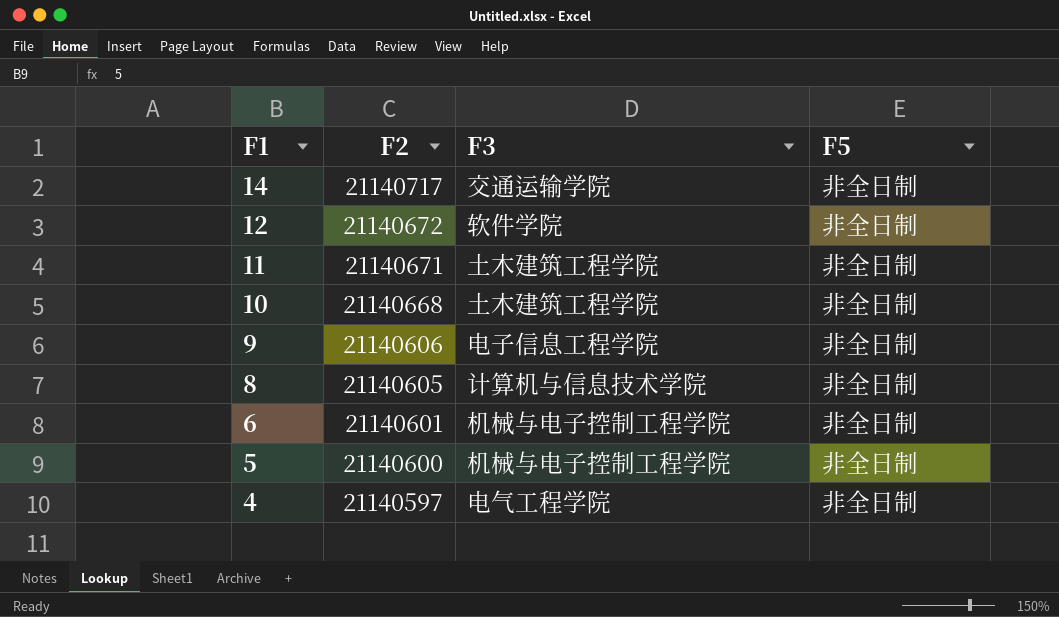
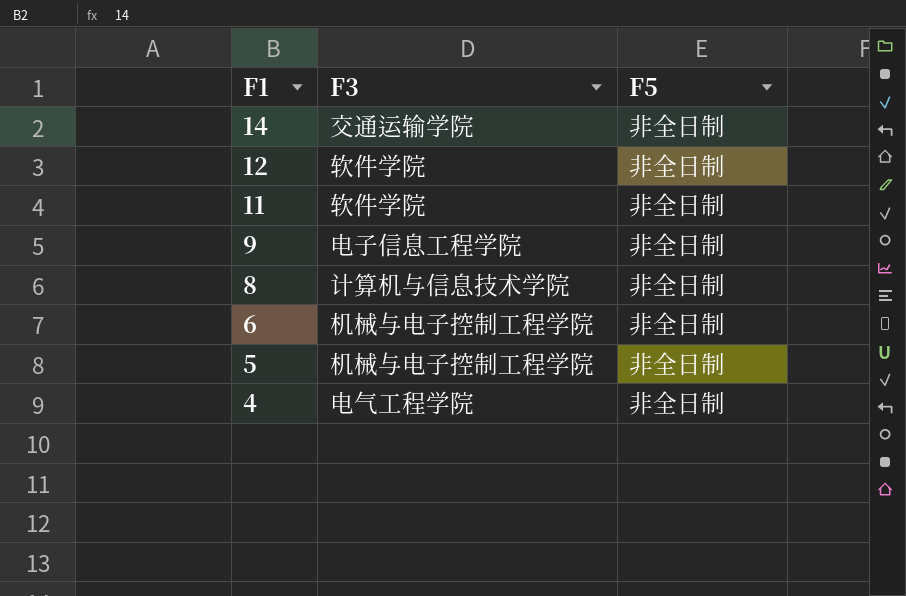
column F2 | position: 2 -> none
row 10: 21140668 | 土木建筑工程学院 | 非全日制 -> none
11 | F3: 土木建筑工程学院 -> 软件学院

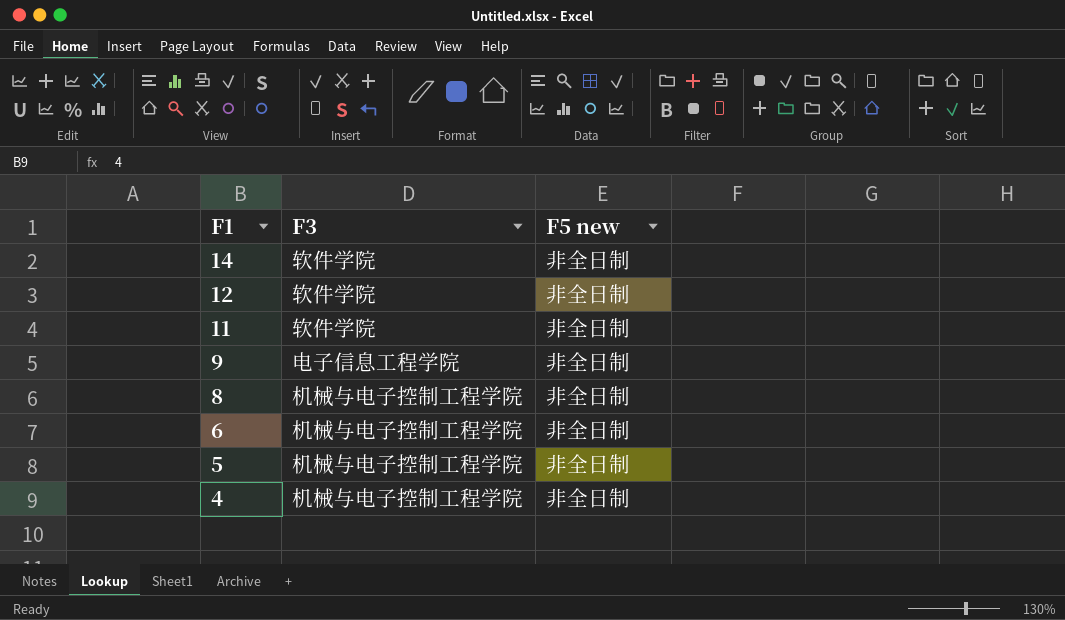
column name: F5 -> F5 new
14 | F3: 交通运输学院 -> 软件学院
8 | F3: 计算机与信息技术学院 -> 机械与电子控制工程学院
4 | F3: 电气工程学院 -> 机械与电子控制工程学院

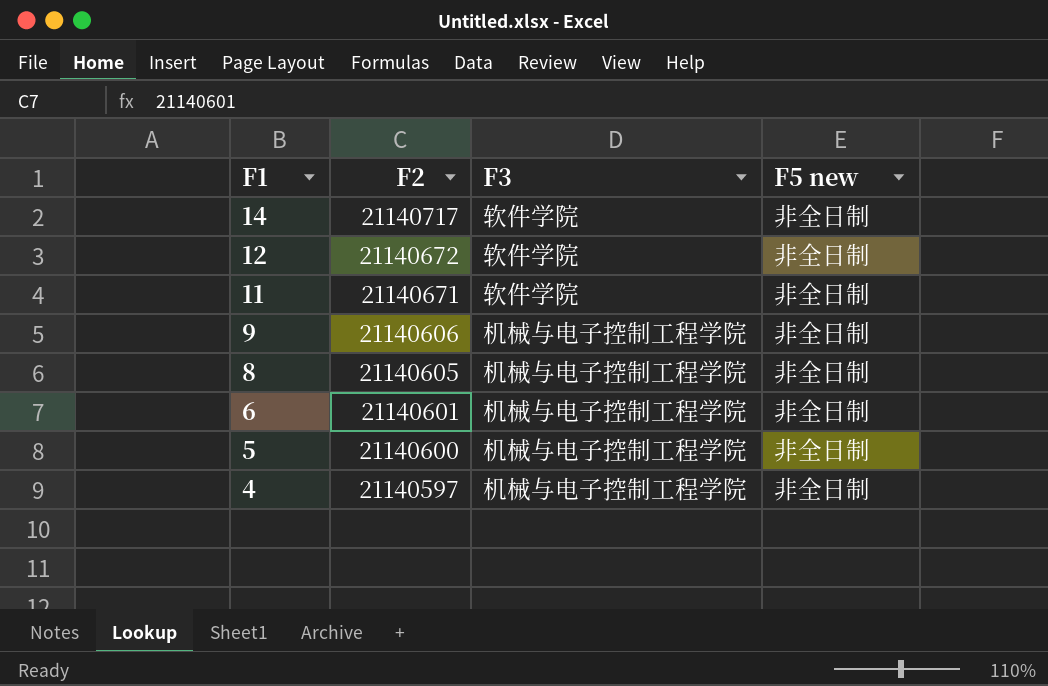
column F2 | position: none -> 2
9 | F3: 电子信息工程学院 -> 机械与电子控制工程学院

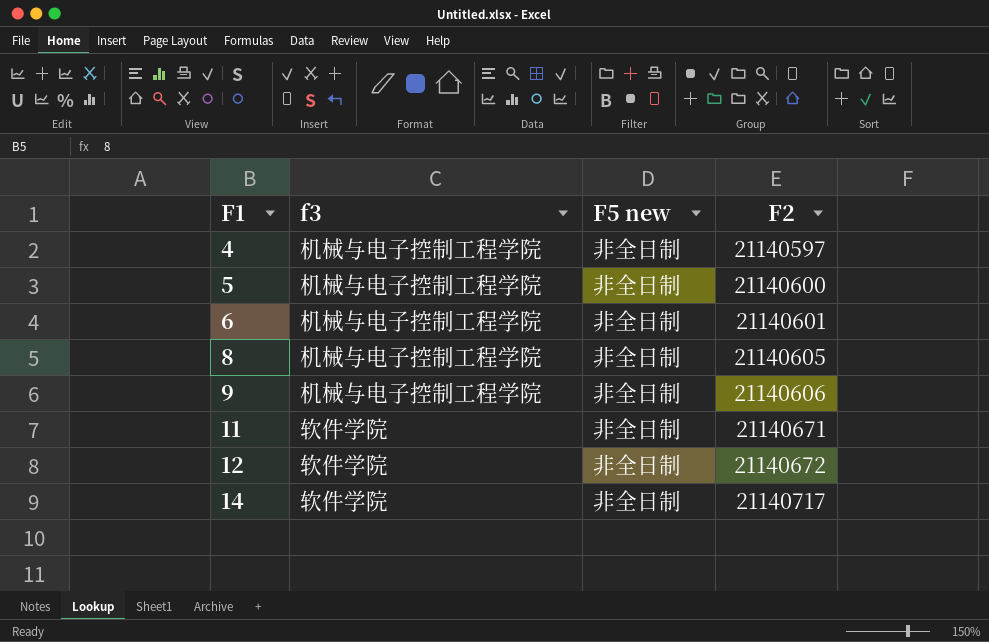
row order: F1 descending -> F1 ascending
column name: F3 -> f3
column F2 | position: 2 -> 4

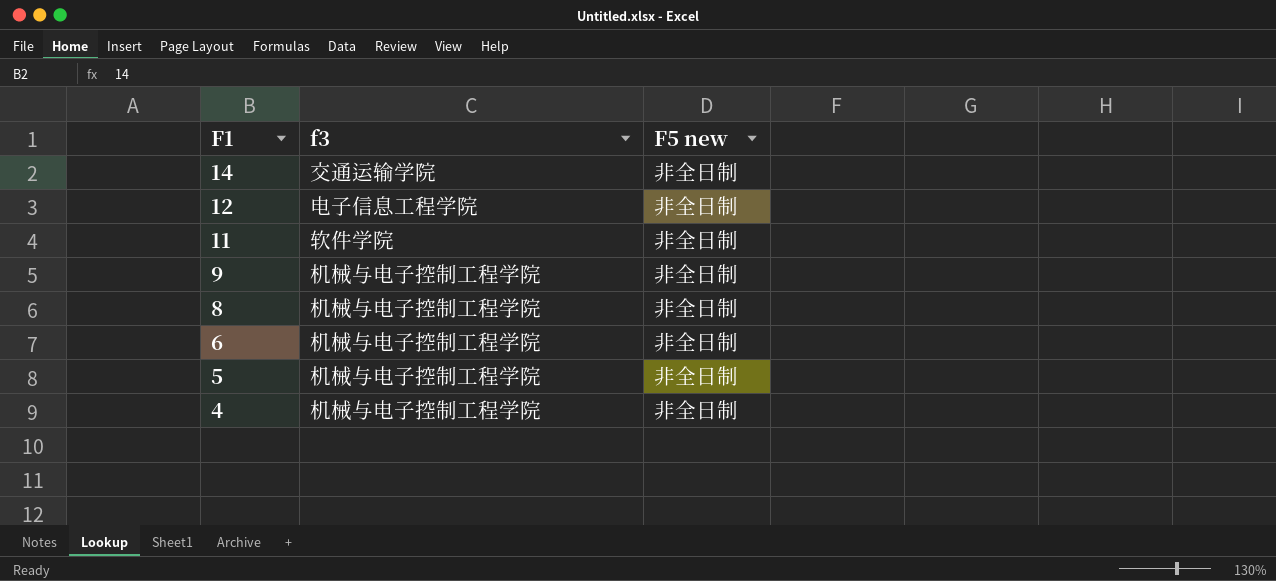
row order: F1 ascending -> F1 descending
column F2 | position: 4 -> none
14 | f3: 软件学院 -> 交通运输学院
12 | f3: 软件学院 -> 电子信息工程学院

